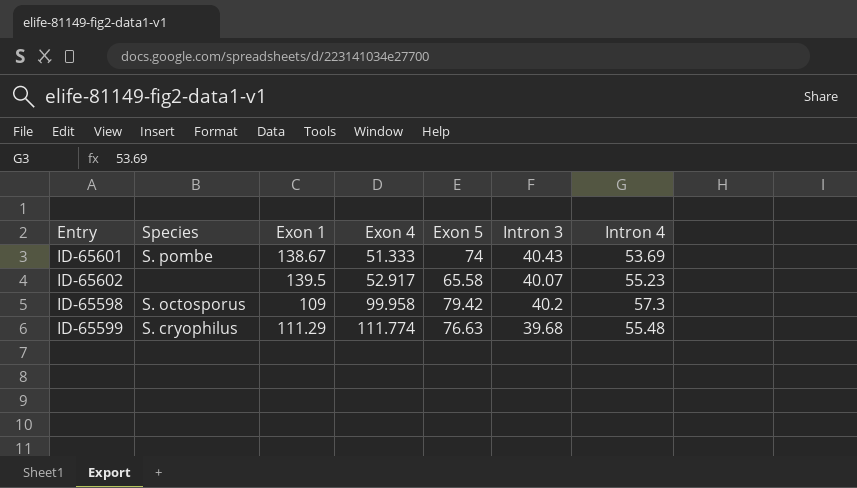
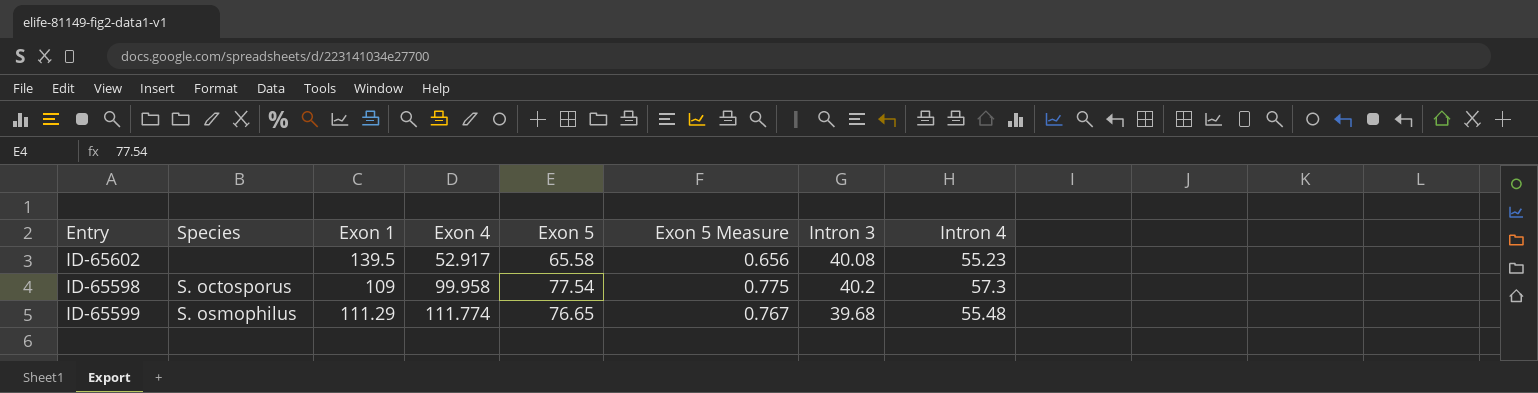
column Exon 5 Measure | formula: none -> [Exon 5] * 0.01
row ID-65601: S. pombe | 138.67 | 51.333 | 74 | 40.43 | 53.69 -> none
ID-65602 | Intron 3: 40.07 -> 40.08
ID-65598 | Exon 5: 79.42 -> 77.54
ID-65599 | Species: S. cryophilus -> S. osmophilus
ID-65599 | Exon 5: 76.63 -> 76.65

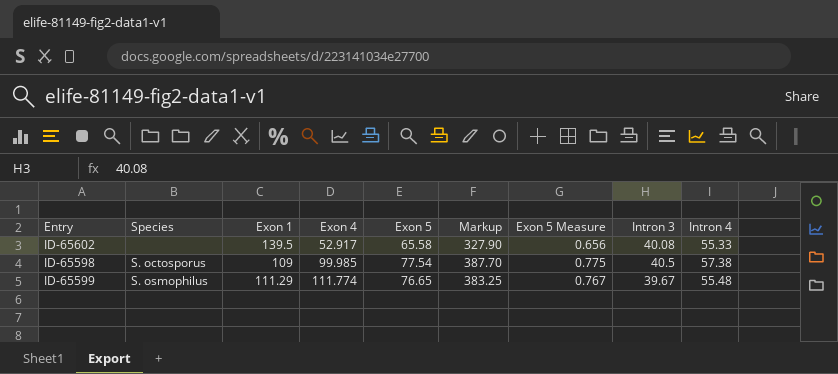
column Markup | formula: none -> [Exon 5] * 5
ID-65602 | Intron 4: 55.23 -> 55.33
ID-65598 | Exon 4: 99.958 -> 99.985
ID-65598 | Intron 3: 40.2 -> 40.5
ID-65598 | Intron 4: 57.3 -> 57.38
ID-65599 | Intron 3: 39.68 -> 39.67

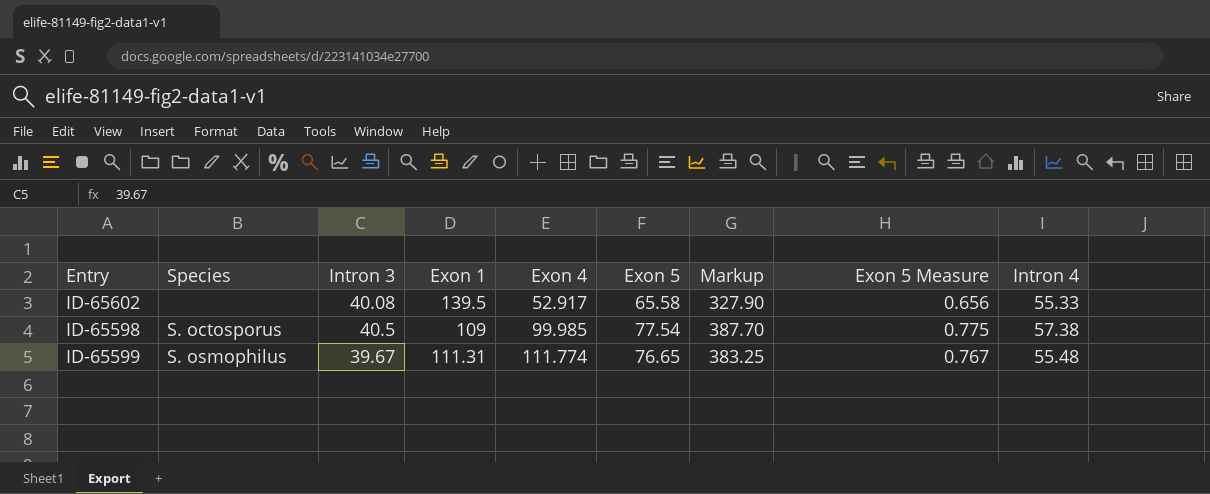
column Intron 3 | position: 8 -> 3
ID-65599 | Exon 1: 111.29 -> 111.31

